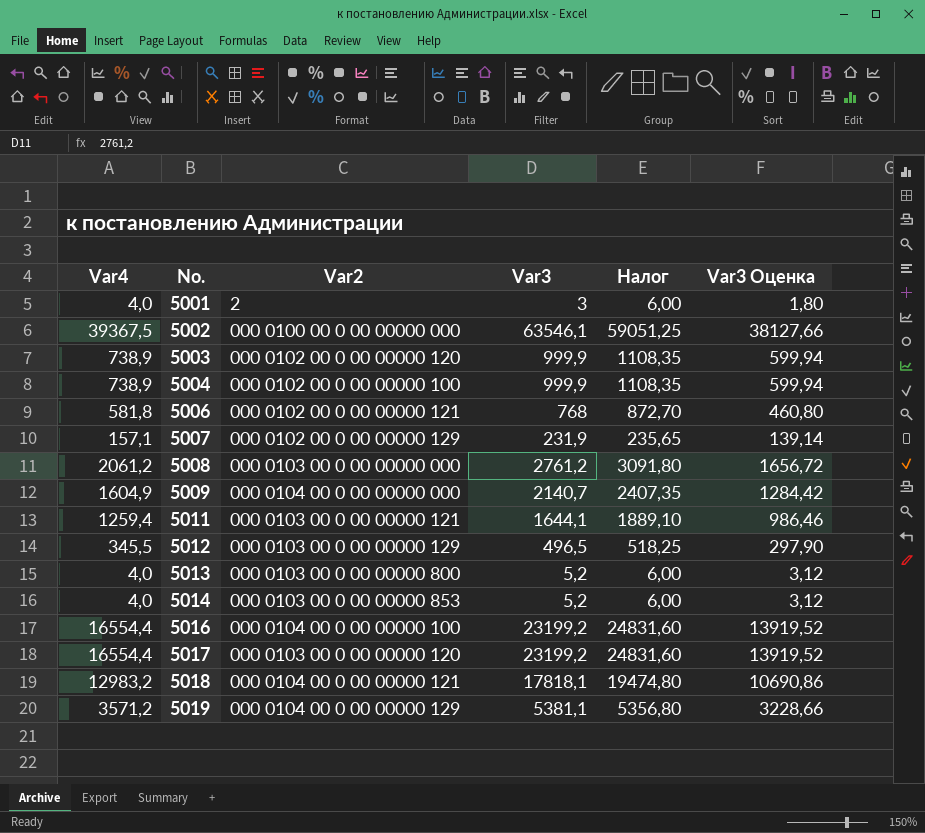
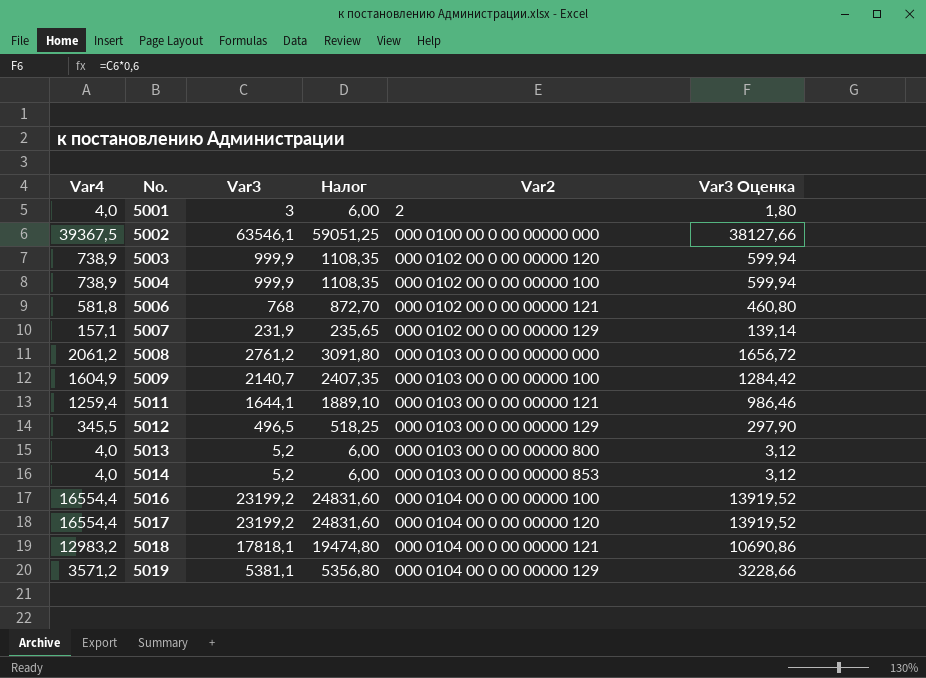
column Var2 | position: 3 -> 5
5009 | Var2: 000 0104 00 0 00 00000 000 -> 000 0103 00 0 00 00000 100
5017 | Var2: 000 0103 00 0 00 00000 120 -> 000 0104 00 0 00 00000 120

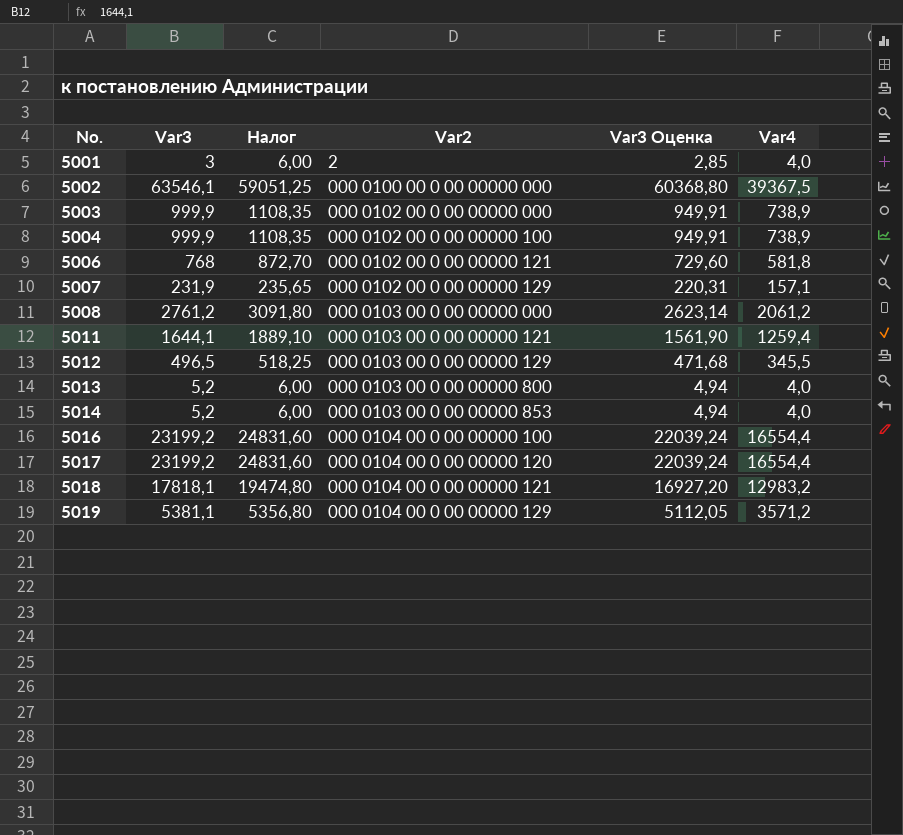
column Var3 Оценка | formula: [Var3] * 0,6 -> [Var3] * 0,95
column Var4 | position: 1 -> 6
row 5009: 1604,9 | 2140,7 | 2407,35 | 000 0103 00 0 00 00000 100 | 1284,42 -> none
5003 | Var2: 000 0102 00 0 00 00000 120 -> 000 0102 00 0 00 00000 000

